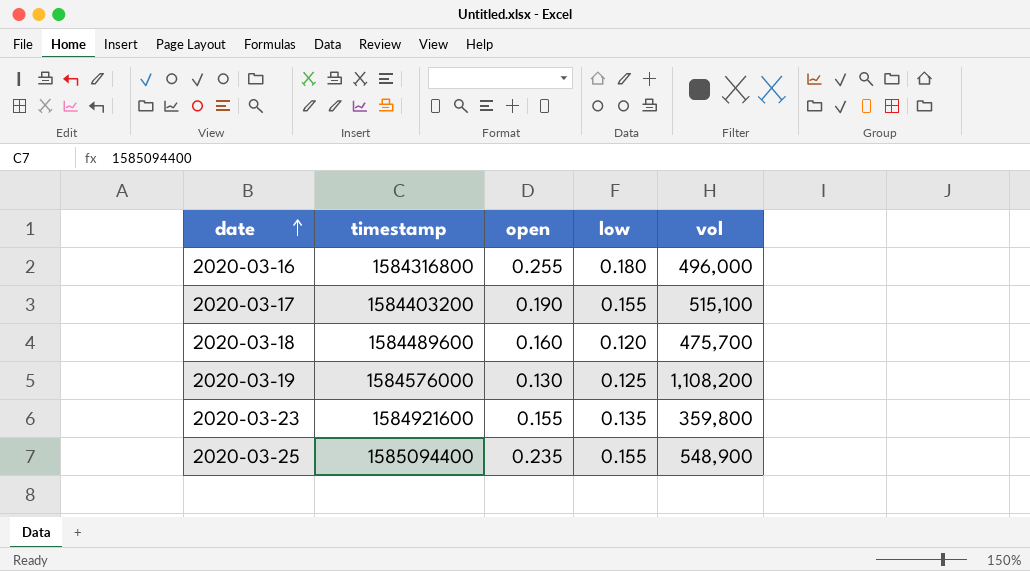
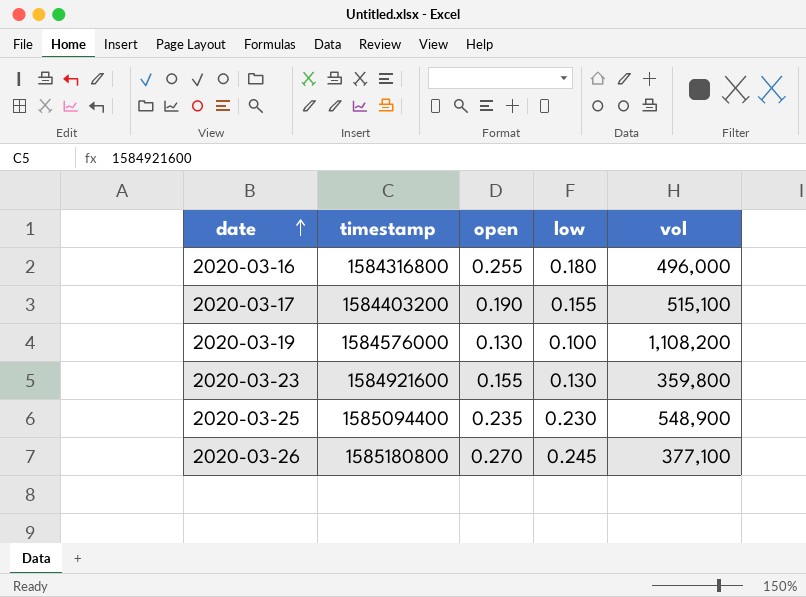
row 2020-03-18: 1584489600 | 0.160 | 0.120 | 475,700 -> none
2020-03-19 | low: 0.125 -> 0.100
2020-03-23 | low: 0.135 -> 0.130
2020-03-25 | low: 0.155 -> 0.230
row 2020-03-26: none -> 1585180800 | 0.270 | 0.245 | 377,100

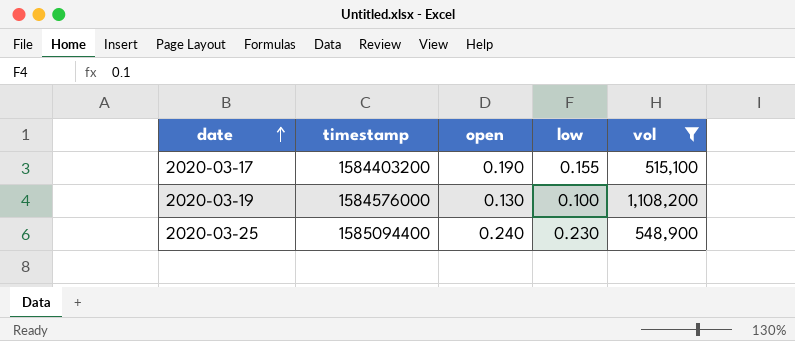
filter: none -> vol >= 515,100
2020-03-25 | open: 0.235 -> 0.240

